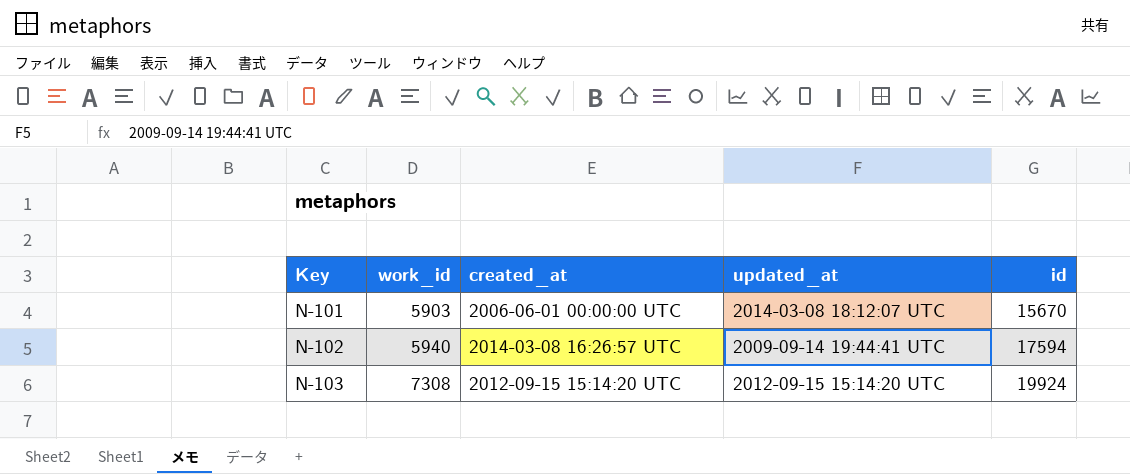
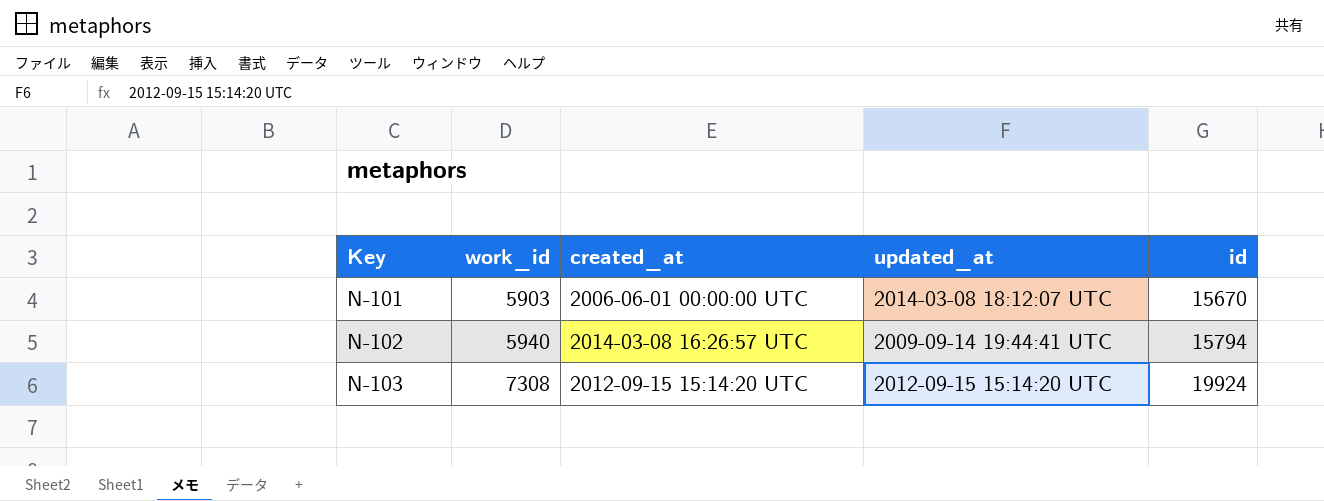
N-102 | id: 17594 -> 15794

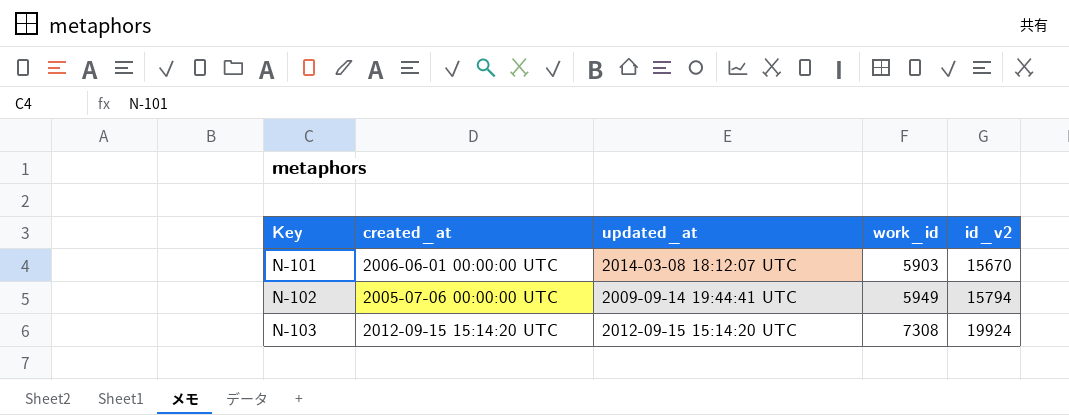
column work_id | position: 2 -> 4
column name: id -> id_v2
N-102 | created_at: 2014-03-08 16:26:57 UTC -> 2005-07-06 00:00:00 UTC
N-102 | work_id: 5940 -> 5949

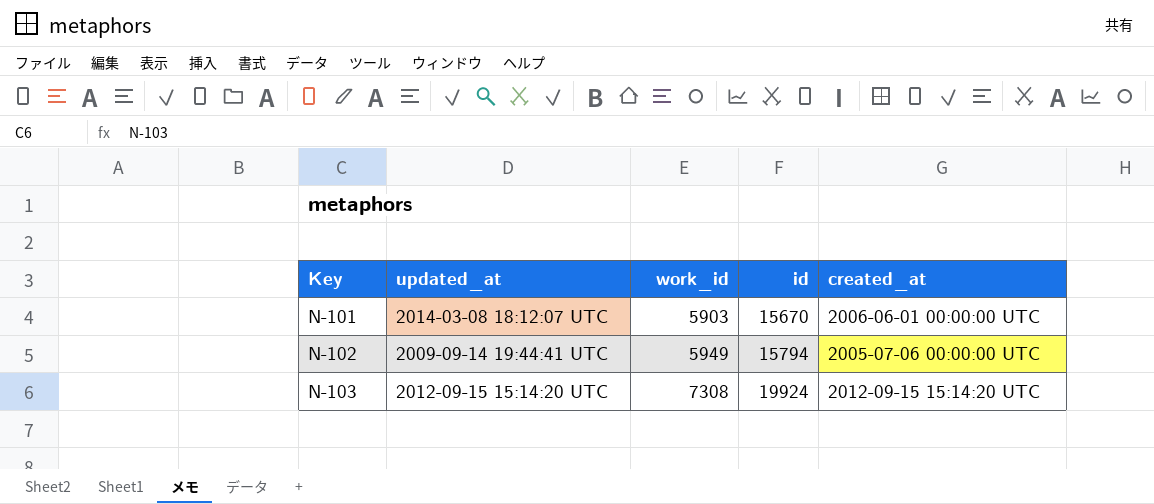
column name: id_v2 -> id
column created_at | position: 2 -> 5

